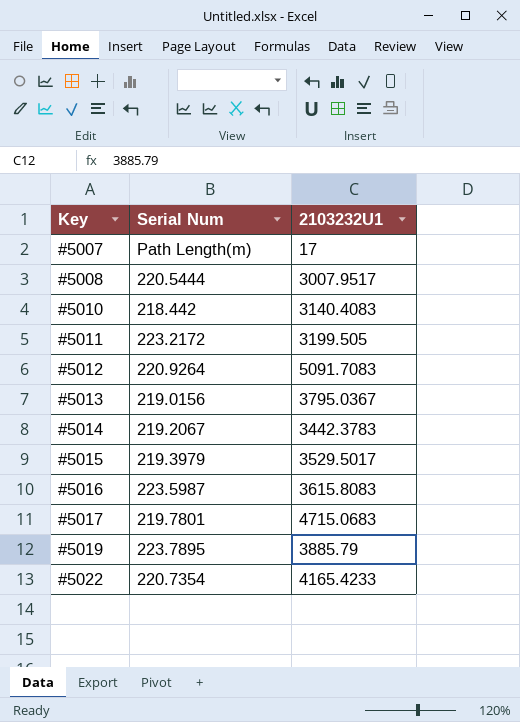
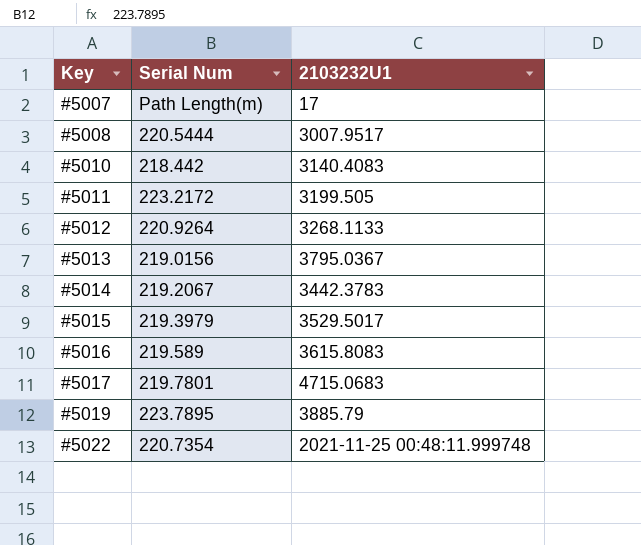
#5012 | 2103232U1: 5091.7083 -> 3268.1133
#5016 | Serial Num: 223.5987 -> 219.589
#5022 | 2103232U1: 4165.4233 -> 2021-11-25 00:48:11.999748

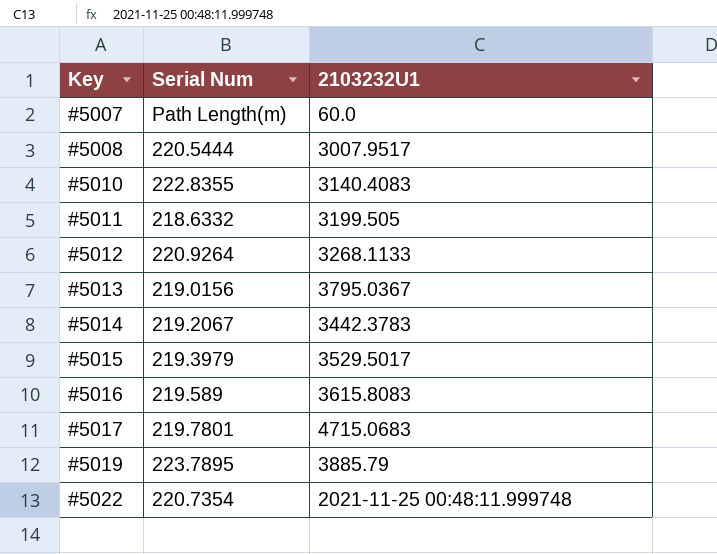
#5007 | 2103232U1: 17 -> 60.0
#5010 | Serial Num: 218.442 -> 222.8355
#5011 | Serial Num: 223.2172 -> 218.6332

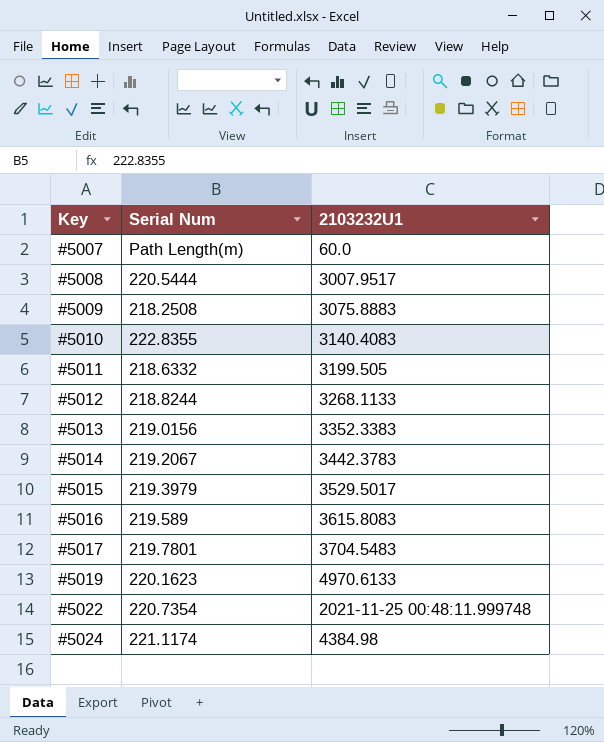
row #5009: none -> 218.2508 | 3075.8883
#5012 | Serial Num: 220.9264 -> 218.8244
#5013 | 2103232U1: 3795.0367 -> 3352.3383
#5017 | 2103232U1: 4715.0683 -> 3704.5483
#5019 | Serial Num: 223.7895 -> 220.1623
#5019 | 2103232U1: 3885.79 -> 4970.6133
row #5024: none -> 221.1174 | 4384.98

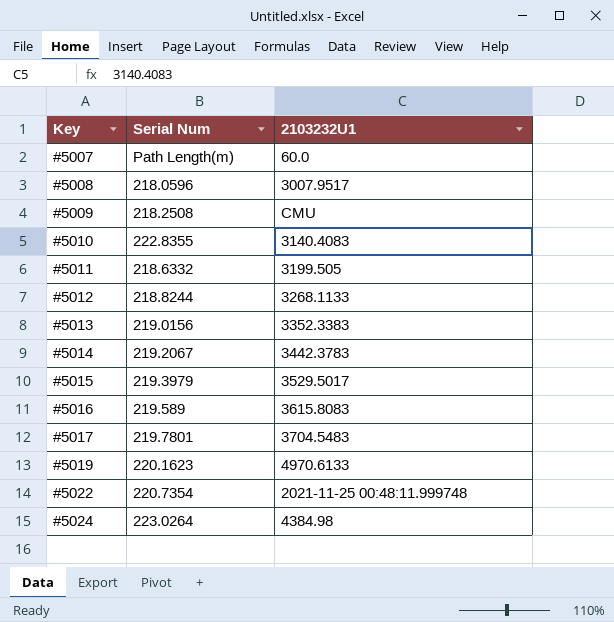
#5008 | Serial Num: 220.5444 -> 218.0596
#5009 | 2103232U1: 3075.8883 -> CMU
#5024 | Serial Num: 221.1174 -> 223.0264

